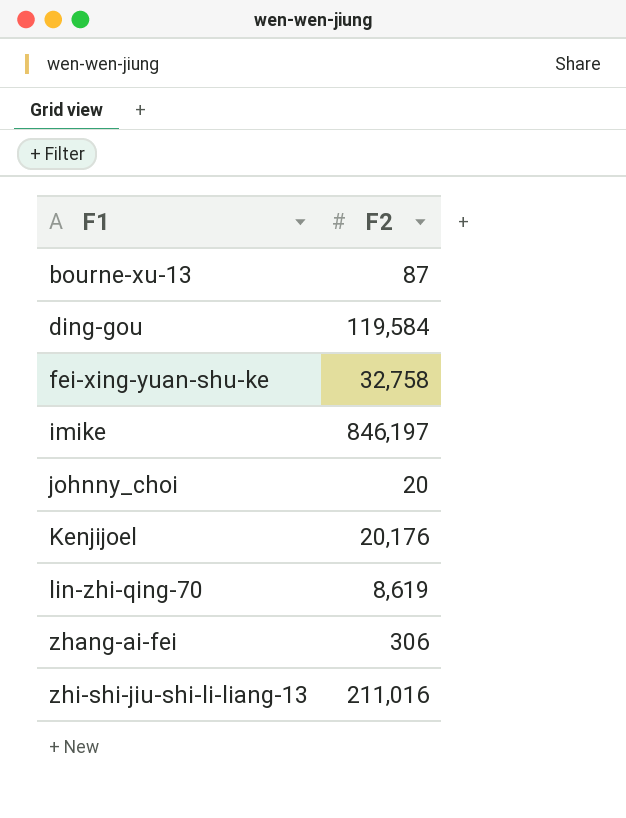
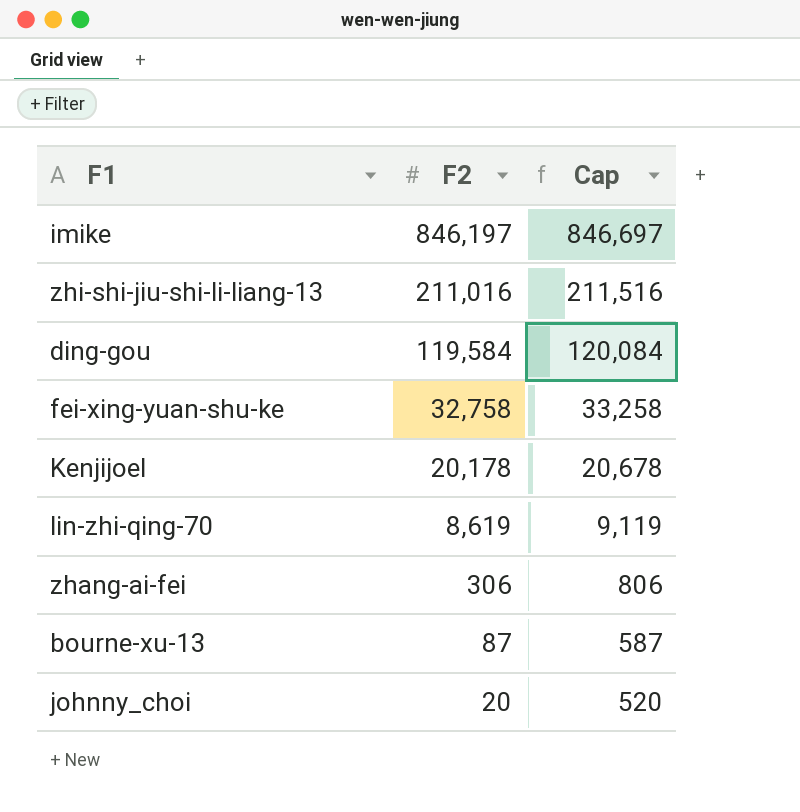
row order: F1 ascending -> F2 descending
column Cap | formula: none -> [F2] + 500
Kenjijoel | F2: 20,176 -> 20,178

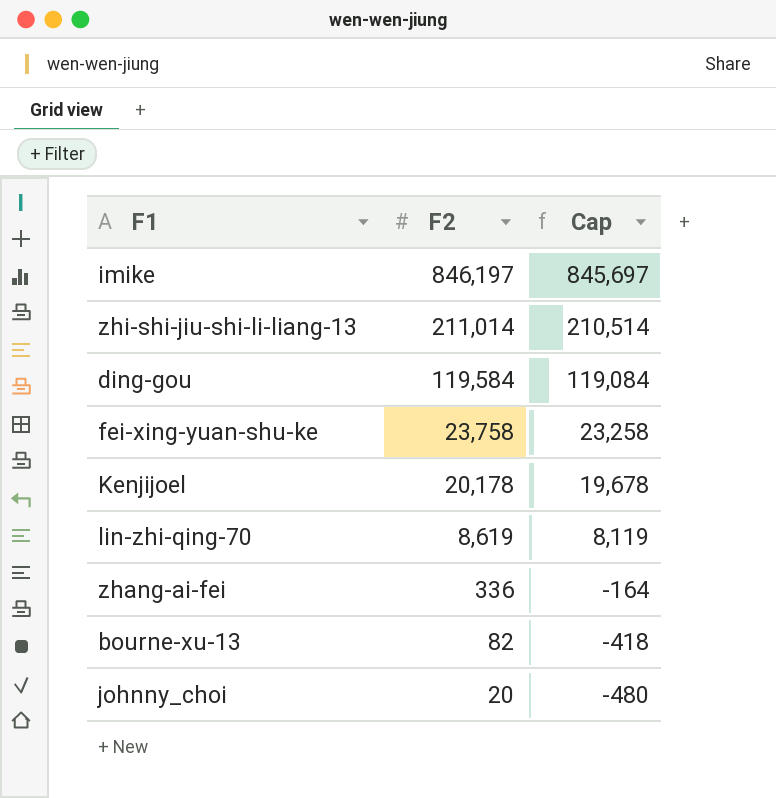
column Cap | formula: [F2] + 500 -> [F2] - 500
zhi-shi-jiu-shi-li-liang-13 | F2: 211,016 -> 211,014
fei-xing-yuan-shu-ke | F2: 32,758 -> 23,758
zhang-ai-fei | F2: 306 -> 336
bourne-xu-13 | F2: 87 -> 82

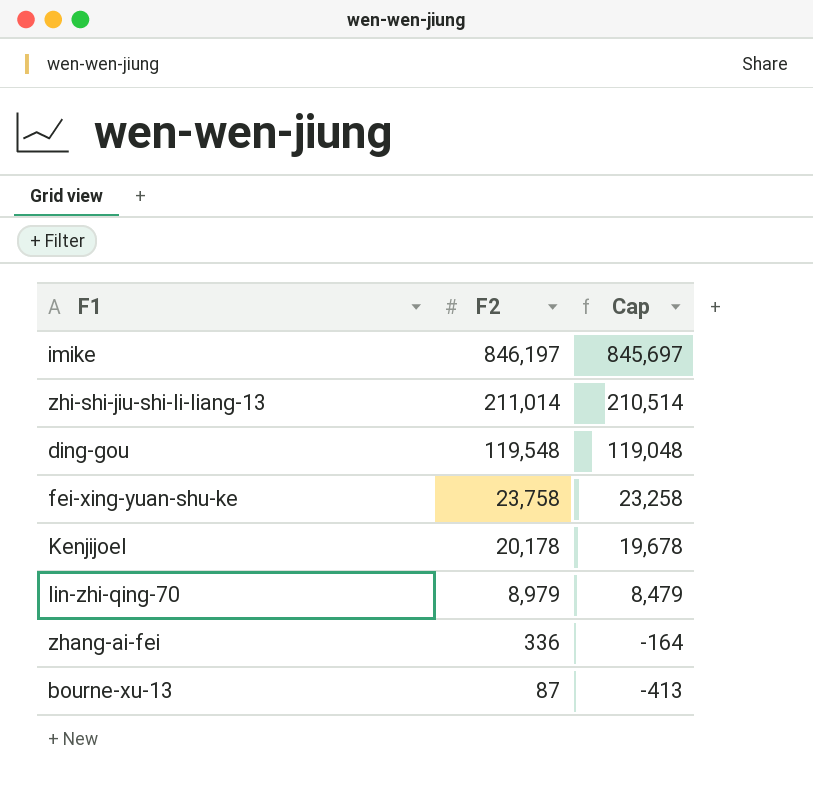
row johnny_choi: 20 | -480 -> none
ding-gou | F2: 119,584 -> 119,548
ding-gou | Cap: 119,084 -> 119,048
lin-zhi-qing-70 | F2: 8,619 -> 8,979
lin-zhi-qing-70 | Cap: 8,119 -> 8,479
bourne-xu-13 | F2: 82 -> 87
bourne-xu-13 | Cap: -418 -> -413

